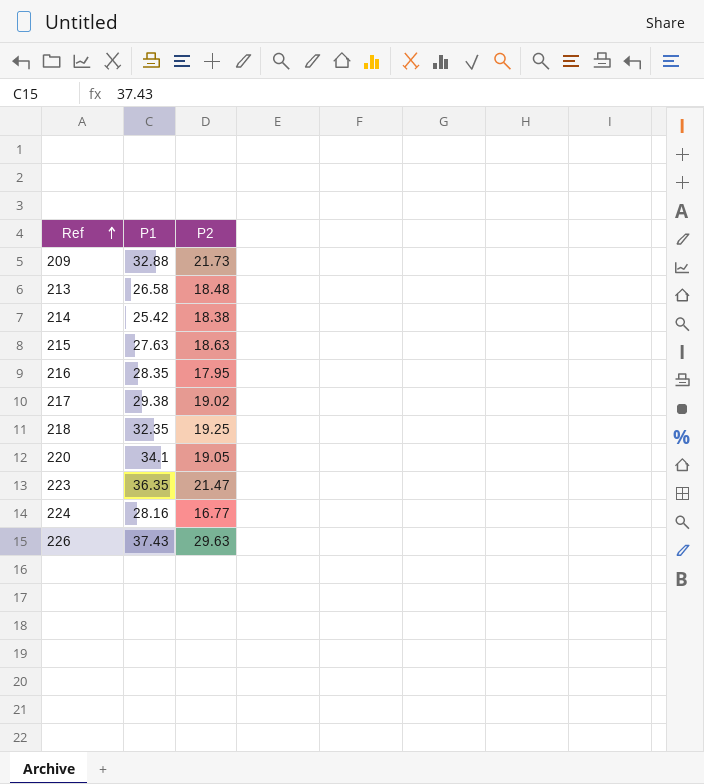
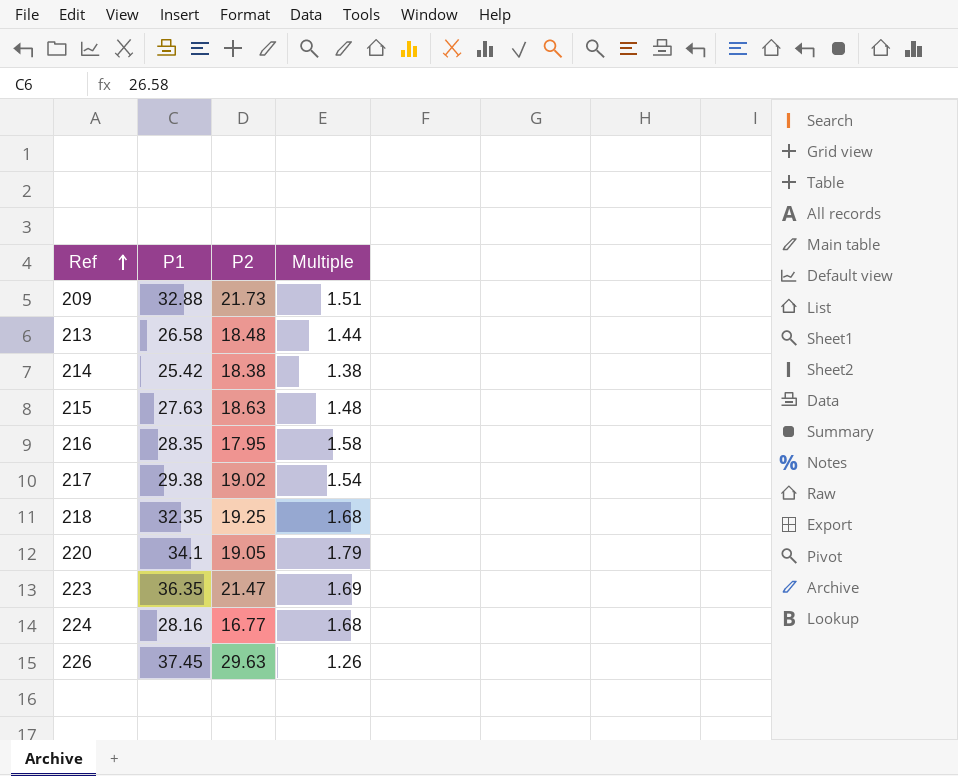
column Multiple | formula: none -> [P1] / [P2]
226 | P1: 37.43 -> 37.45

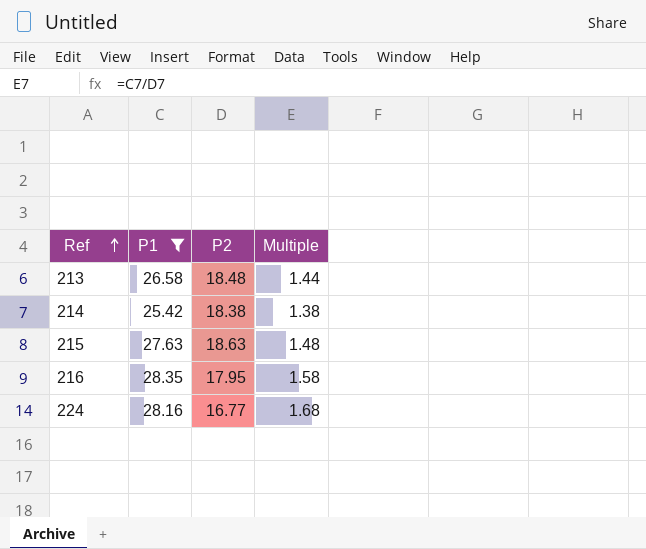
filter: none -> P1 <= 28.35

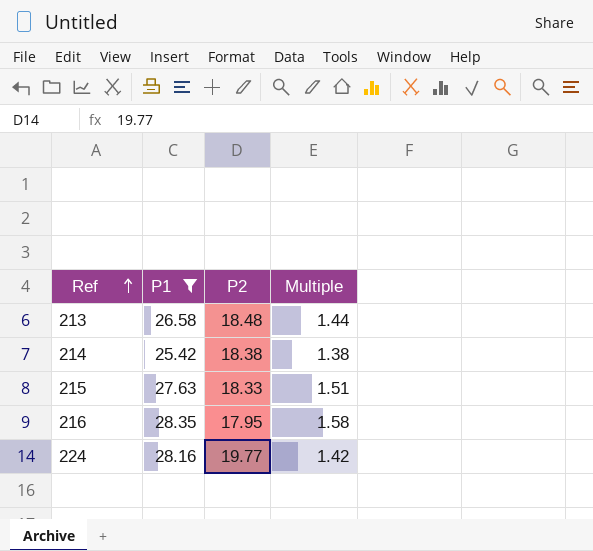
215 | P2: 18.63 -> 18.33
215 | Multiple: 1.48 -> 1.51
224 | P2: 16.77 -> 19.77
224 | Multiple: 1.68 -> 1.42

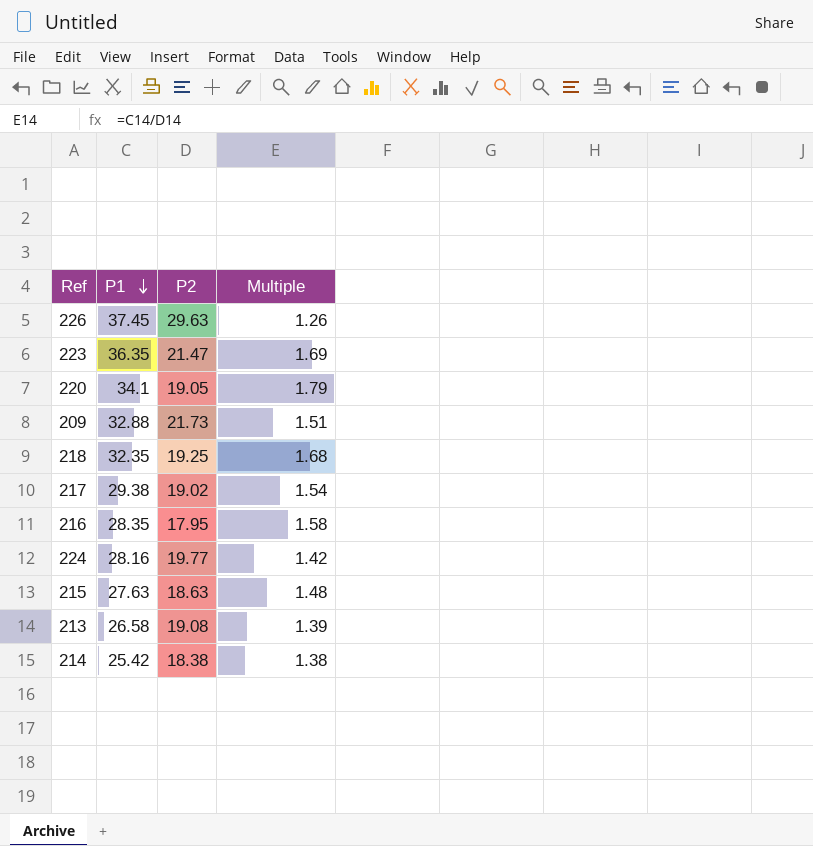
filter: P1 <= 28.35 -> none
row order: Ref ascending -> P1 descending
215 | P2: 18.33 -> 18.63
215 | Multiple: 1.51 -> 1.48
213 | P2: 18.48 -> 19.08
213 | Multiple: 1.44 -> 1.39

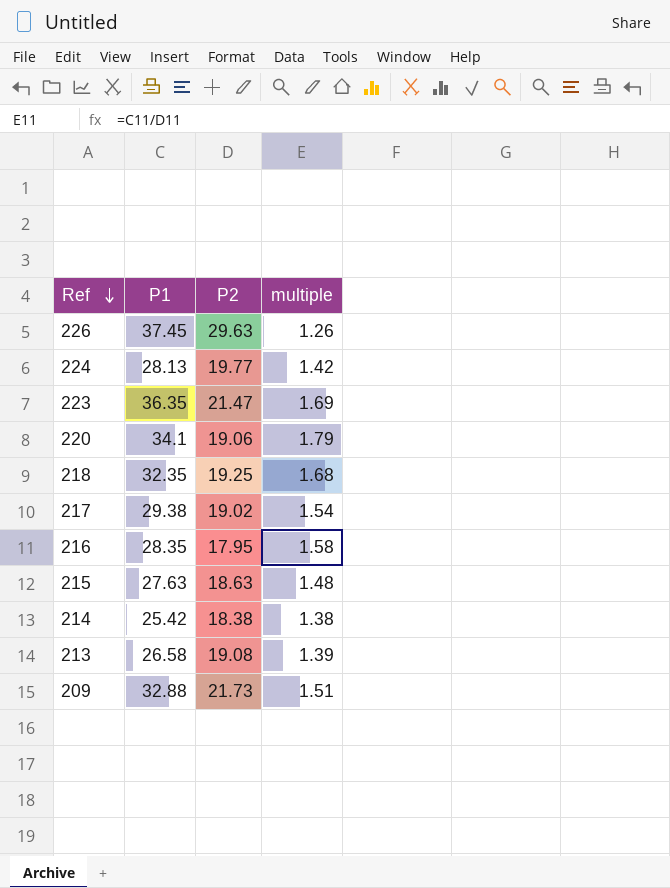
row order: P1 descending -> Ref descending
column name: Multiple -> multiple
224 | P1: 28.16 -> 28.13
220 | P2: 19.05 -> 19.06

